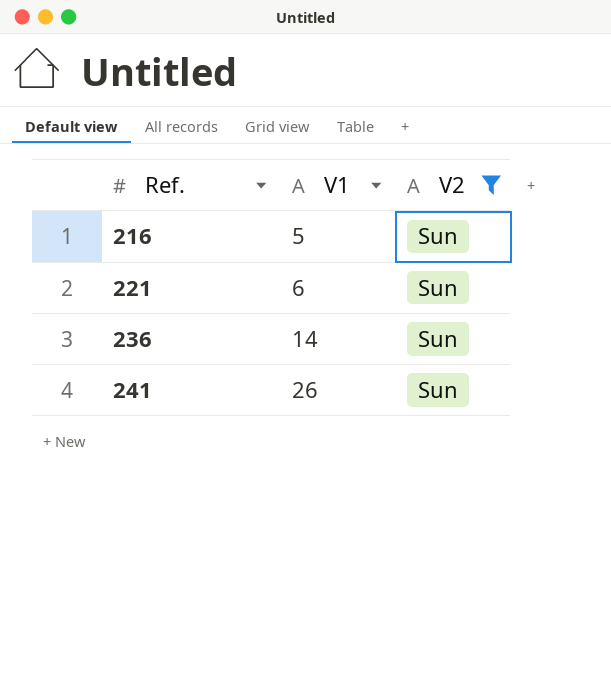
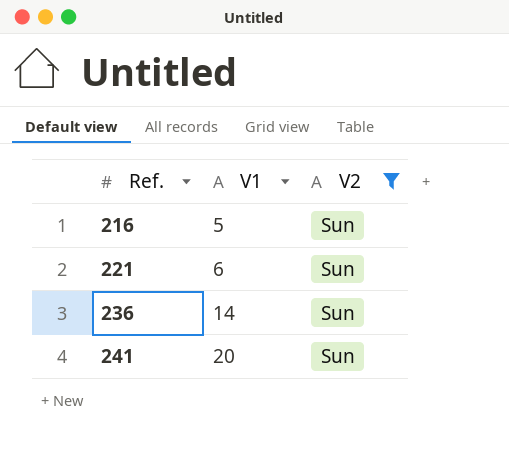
241 | V1: 26 -> 20

